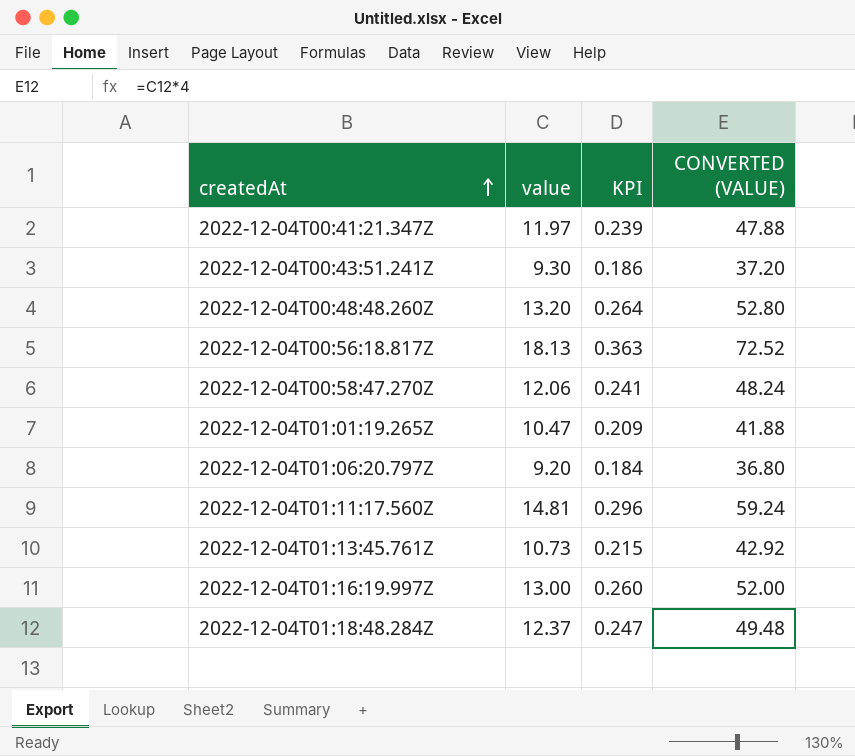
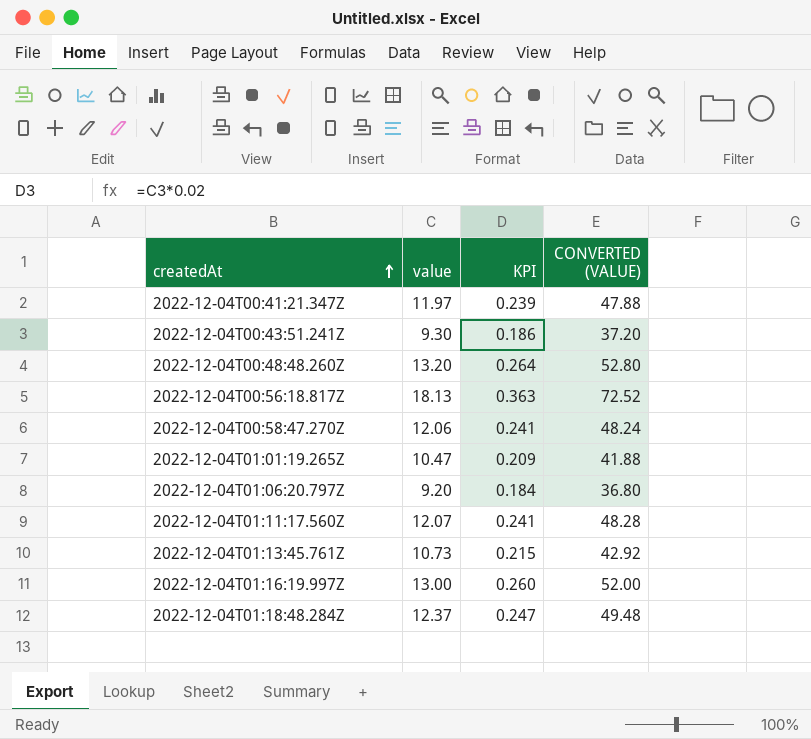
2022-12-04T01:11:17.560Z | value: 14.81 -> 12.07
2022-12-04T01:11:17.560Z | KPI: 0.296 -> 0.241
2022-12-04T01:11:17.560Z | CONVERTED (VALUE): 59.24 -> 48.28

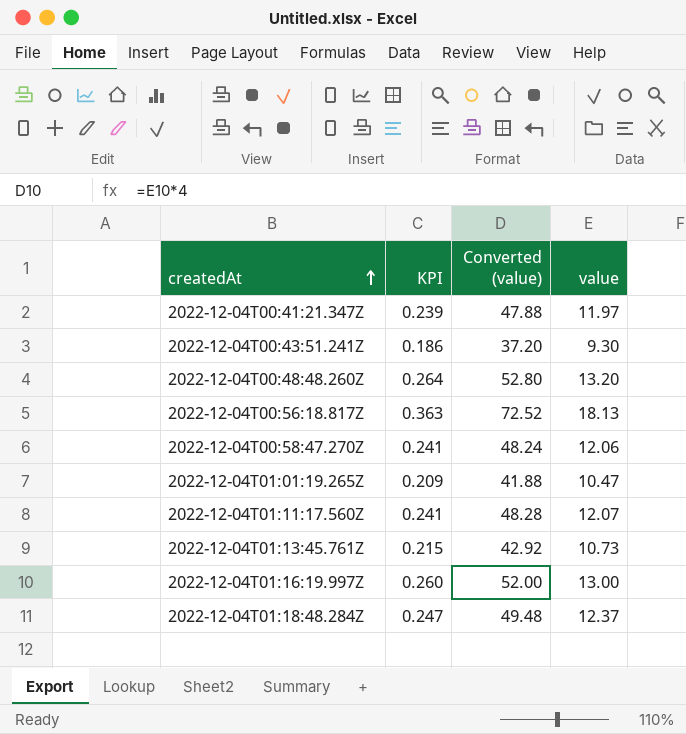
column name: CONVERTED (VALUE) -> Converted (value)
column value | position: 2 -> 4
row 2022-12-04T01:06:20.797Z: 9.20 | 0.184 | 36.80 -> none

